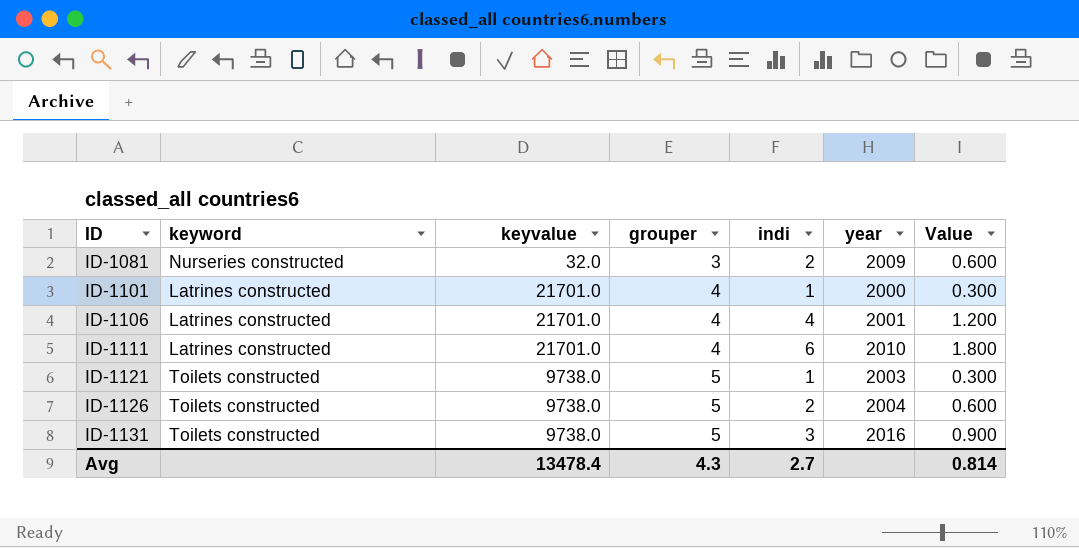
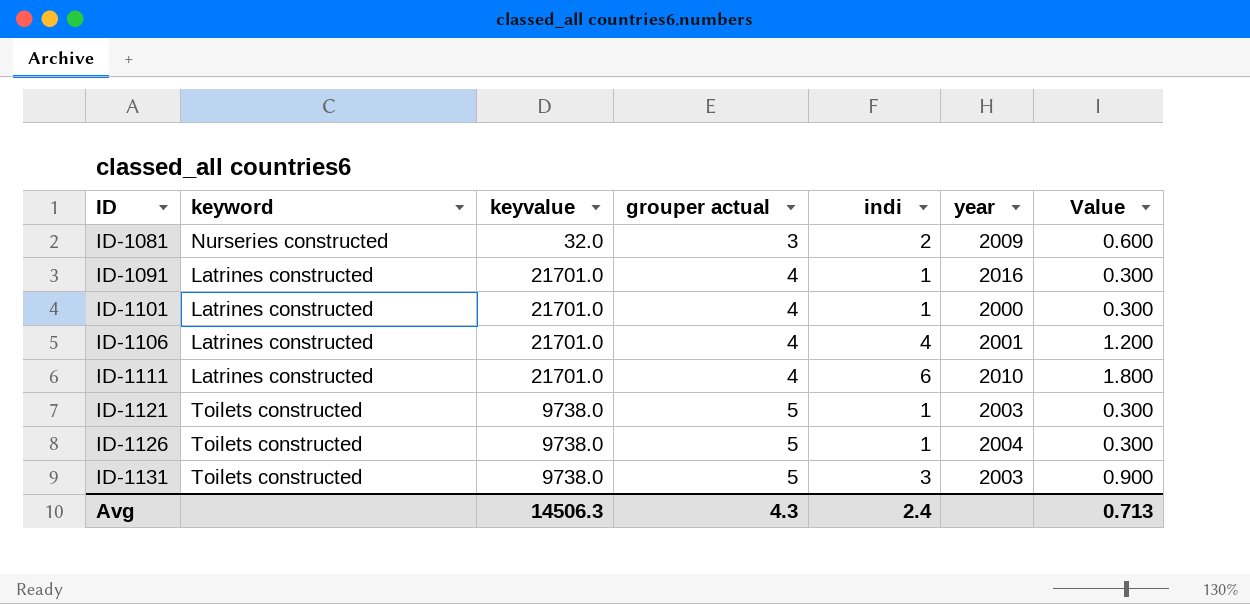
column name: grouper -> grouper actual
row ID-1091: none -> Latrines constructed | 21701.0 | 4 | 1 | 2016 | 0.300
ID-1126 | indi: 2 -> 1
ID-1126 | Value: 0.600 -> 0.300
ID-1131 | year: 2016 -> 2003
Avg | keyvalue: 13478.4 -> 14506.3
Avg | indi: 2.7 -> 2.4
Avg | Value: 0.814 -> 0.713

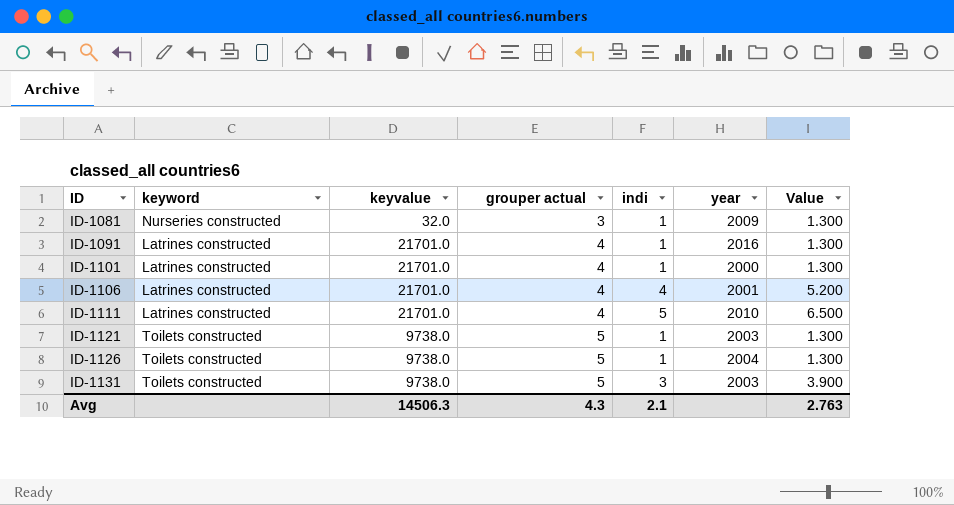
column Value | formula: [indi] * 0.3 -> [indi] * 1.3
ID-1081 | indi: 2 -> 1
ID-1111 | indi: 6 -> 5
Avg | indi: 2.4 -> 2.1
Avg | Value: 0.713 -> 2.763

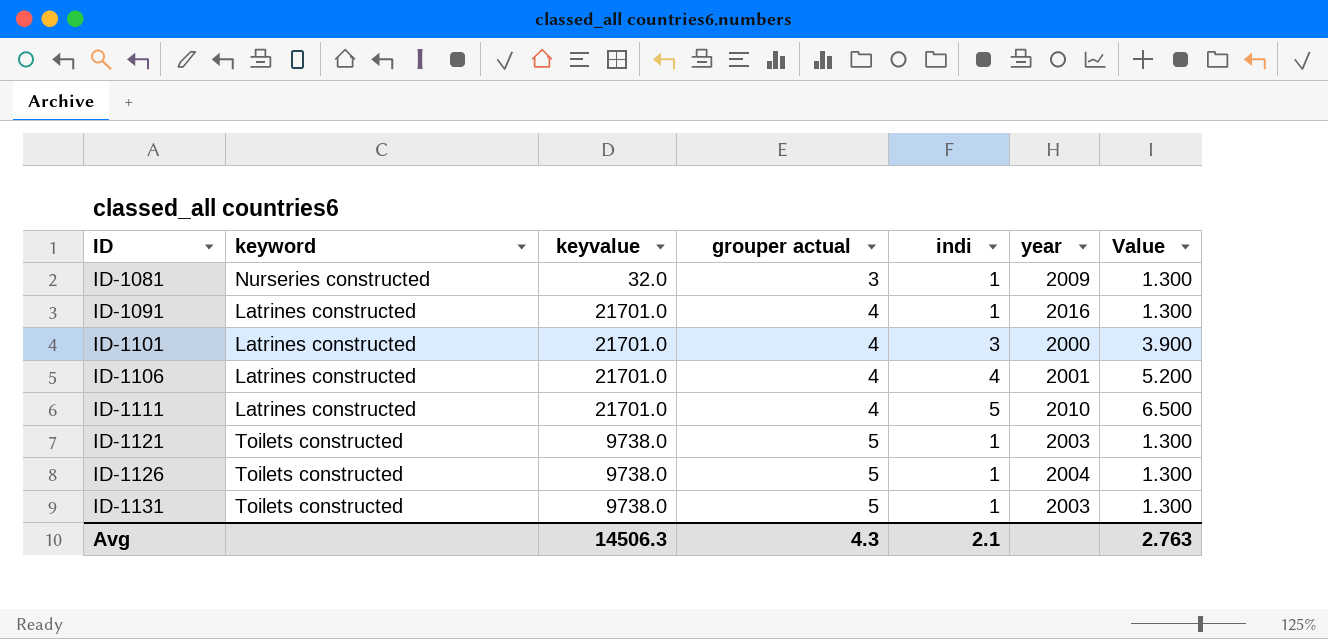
ID-1101 | indi: 1 -> 3
ID-1101 | Value: 1.300 -> 3.900
ID-1131 | indi: 3 -> 1
ID-1131 | Value: 3.900 -> 1.300

